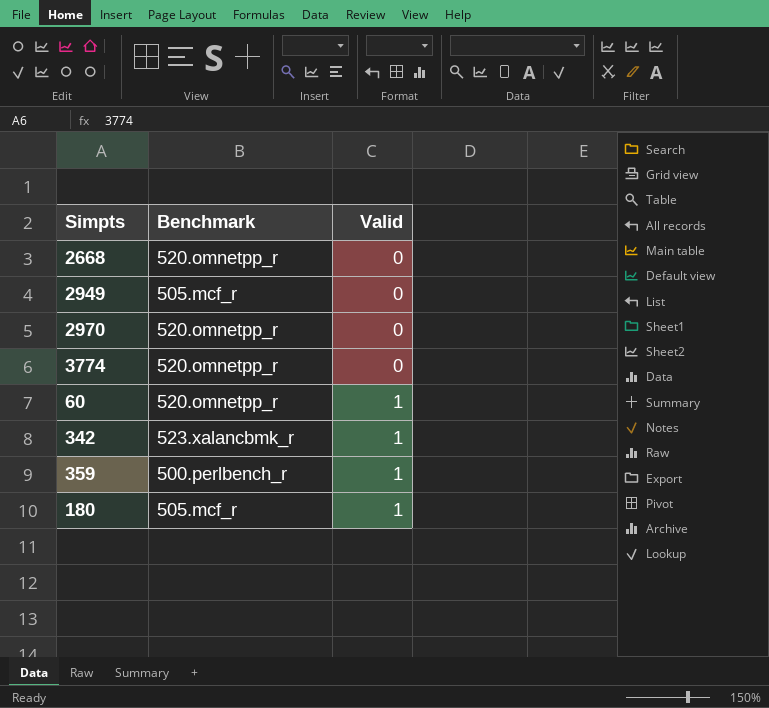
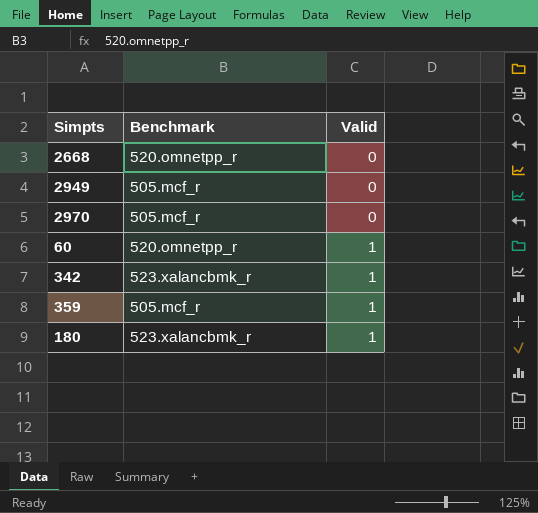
row 3774: 520.omnetpp_r | 0 -> none
2970 | Benchmark: 520.omnetpp_r -> 505.mcf_r
359 | Benchmark: 500.perlbench_r -> 505.mcf_r
180 | Benchmark: 505.mcf_r -> 523.xalancbmk_r

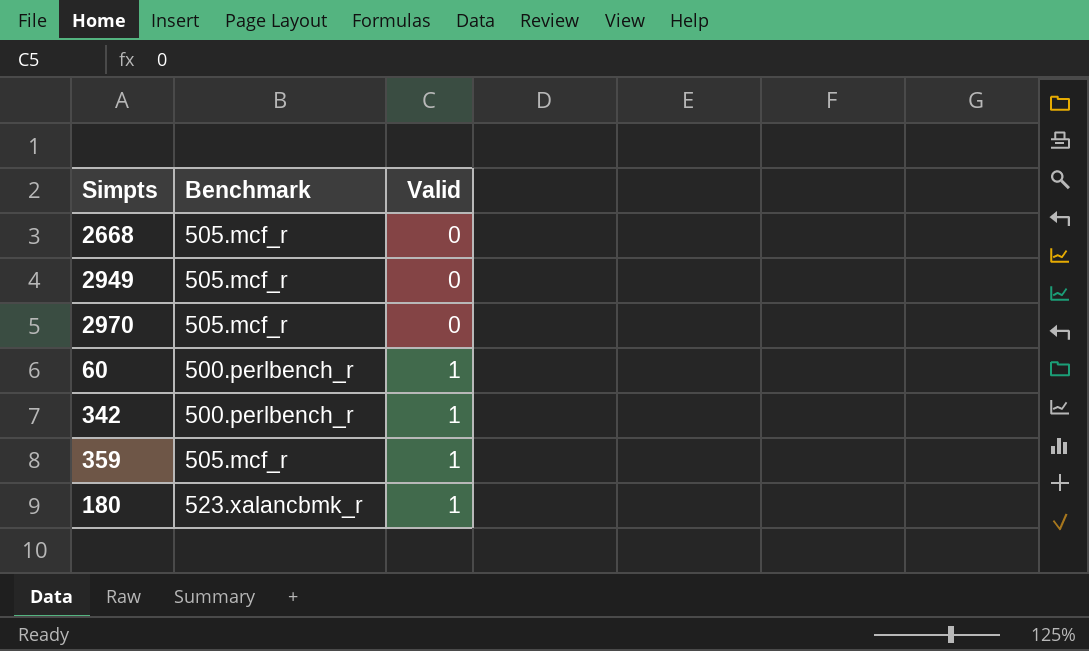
2668 | Benchmark: 520.omnetpp_r -> 505.mcf_r
60 | Benchmark: 520.omnetpp_r -> 500.perlbench_r
342 | Benchmark: 523.xalancbmk_r -> 500.perlbench_r

